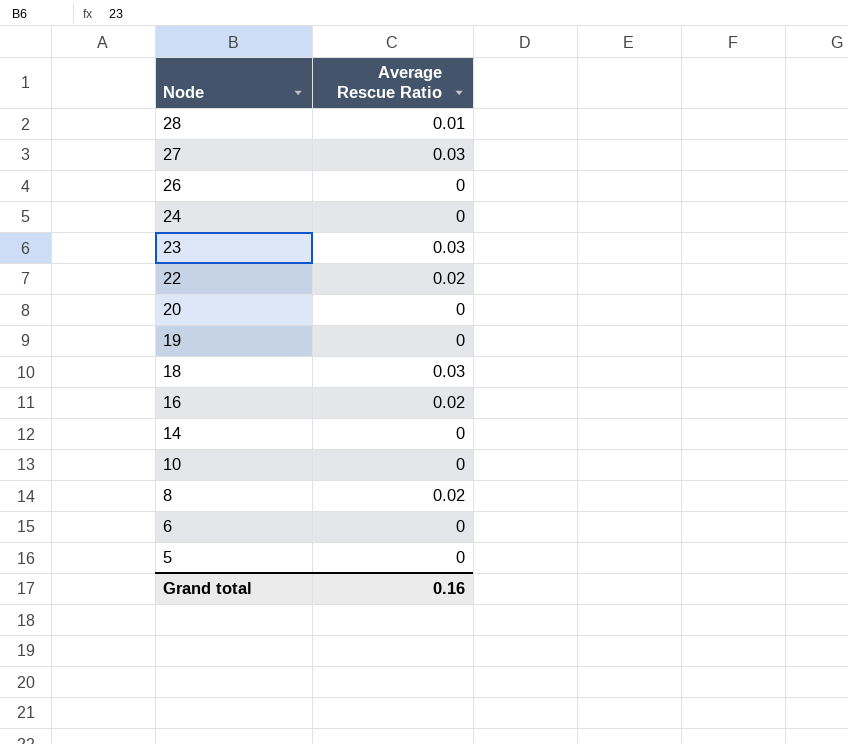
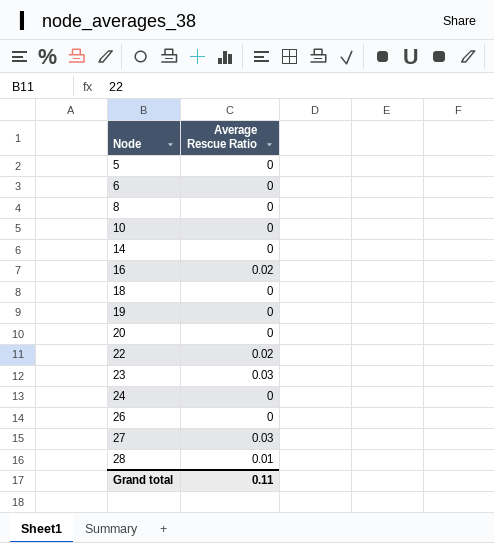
row order: Node descending -> Node ascending
8 | Average Rescue Ratio: 0.02 -> 0
18 | Average Rescue Ratio: 0.03 -> 0
Grand total | Average Rescue Ratio: 0.16 -> 0.11

